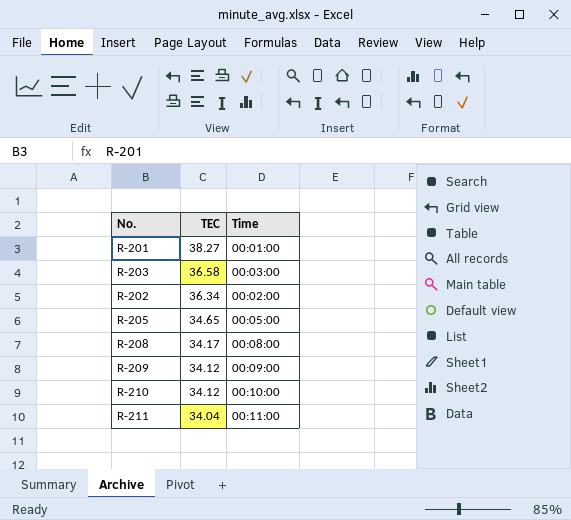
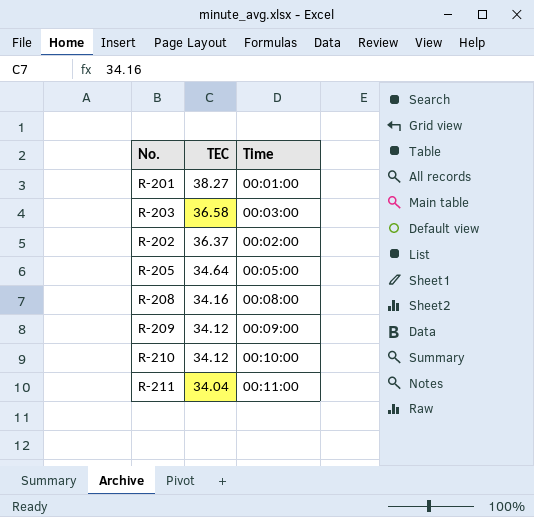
R-202 | TEC: 36.34 -> 36.37
R-205 | TEC: 34.65 -> 34.64
R-208 | TEC: 34.17 -> 34.16

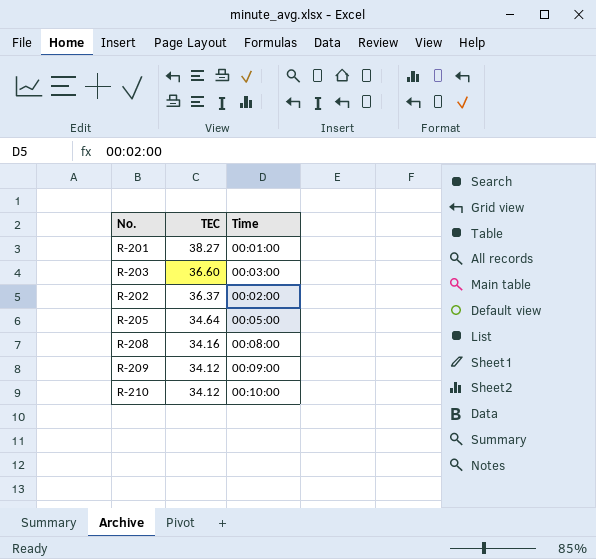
row R-211: 34.04 | 00:11:00 -> none
R-203 | TEC: 36.58 -> 36.60

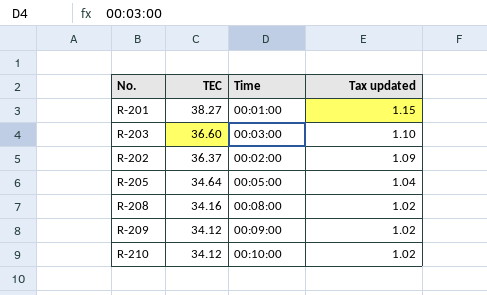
column Tax updated | formula: none -> [TEC] * 0.03

